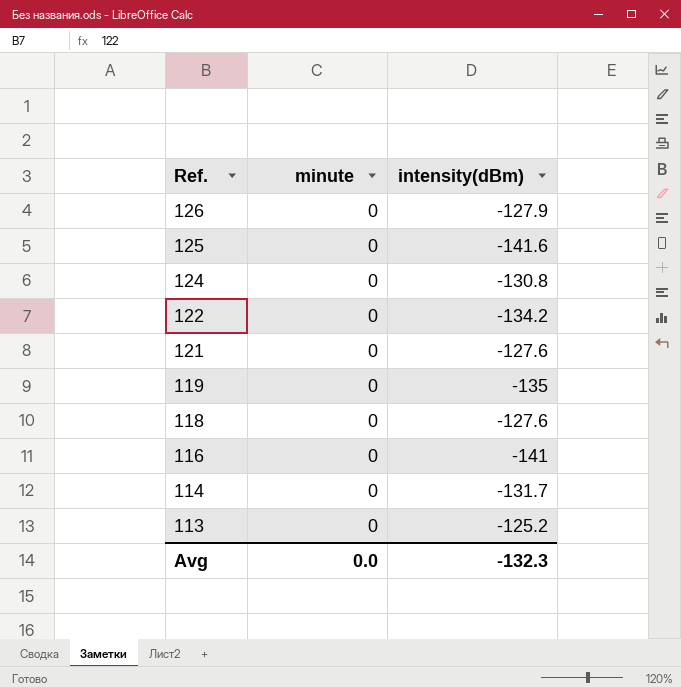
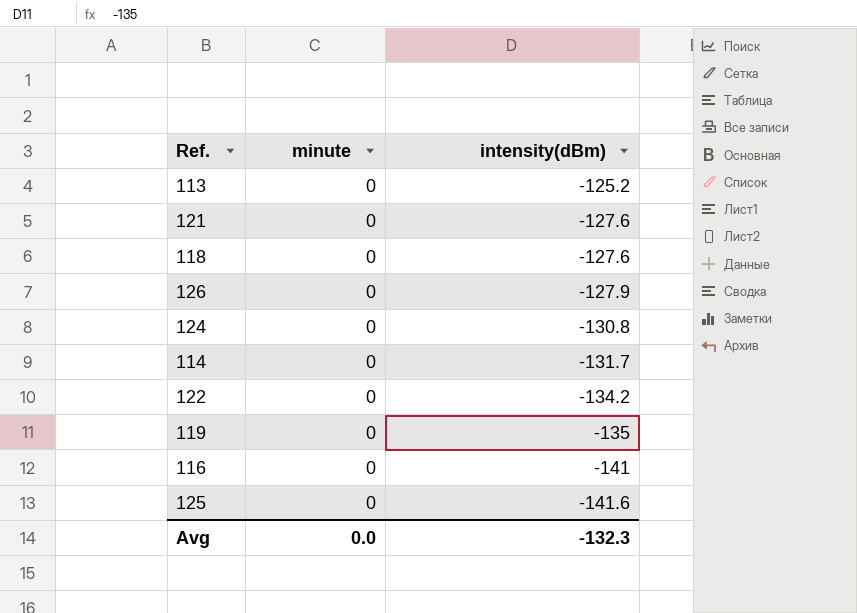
row order: Ref. descending -> intensity(dBm) descending

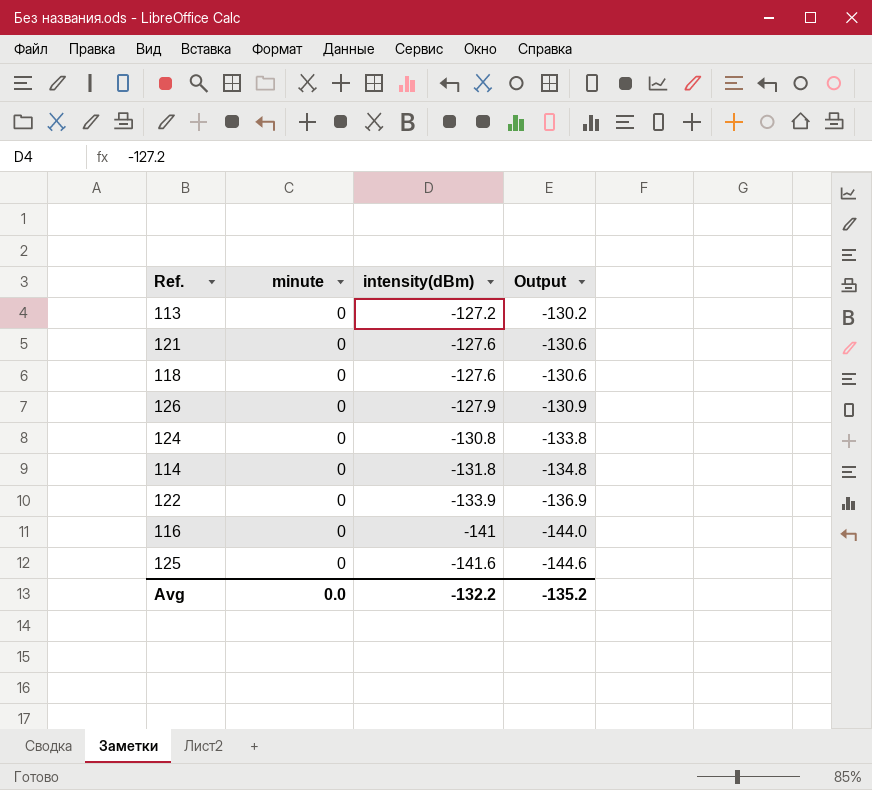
column Output | formula: none -> [intensity(dBm)] - 3
row 119: 0 | -135 -> none
113 | intensity(dBm): -125.2 -> -127.2
114 | intensity(dBm): -131.7 -> -131.8
122 | intensity(dBm): -134.2 -> -133.9
Avg | intensity(dBm): -132.3 -> -132.2

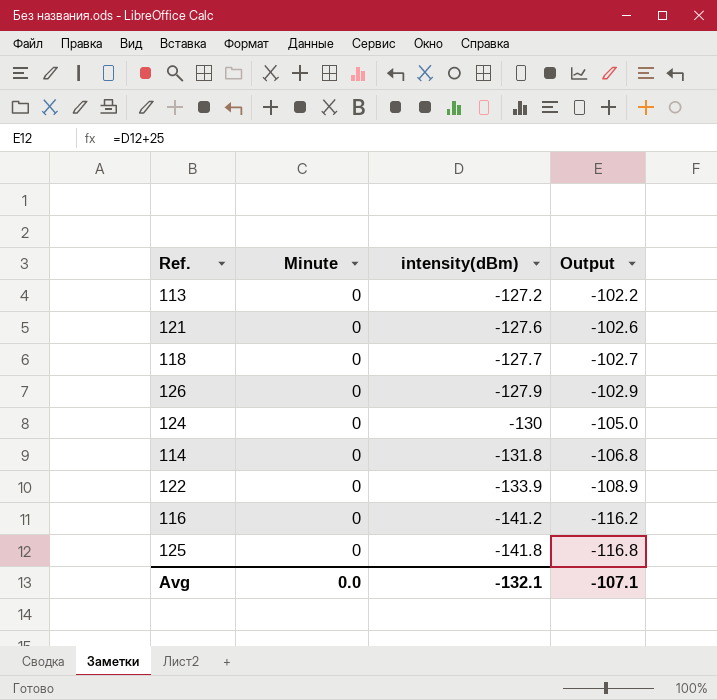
column name: minute -> Minute
column Output | formula: [intensity(dBm)] - 3 -> [intensity(dBm)] + 25
118 | intensity(dBm): -127.6 -> -127.7
124 | intensity(dBm): -130.8 -> -130
116 | intensity(dBm): -141 -> -141.2
125 | intensity(dBm): -141.6 -> -141.8
Avg | intensity(dBm): -132.2 -> -132.1
Avg | Output: -135.2 -> -107.1

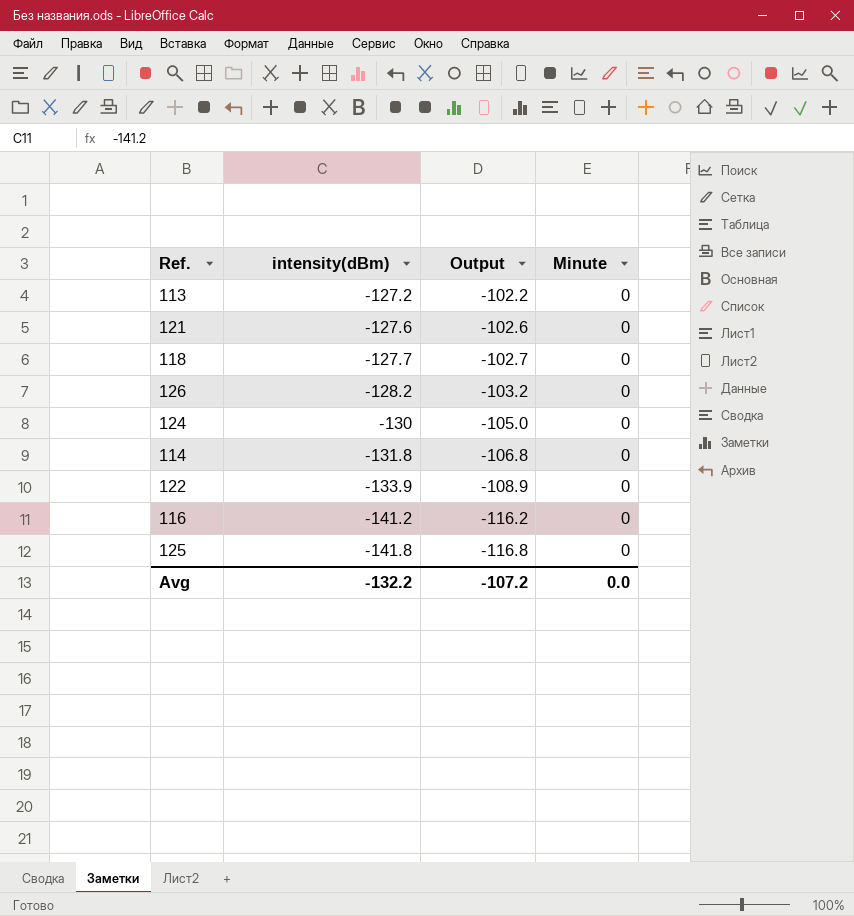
column Minute | position: 2 -> 4
126 | intensity(dBm): -127.9 -> -128.2
126 | Output: -102.9 -> -103.2
Avg | intensity(dBm): -132.1 -> -132.2
Avg | Output: -107.1 -> -107.2

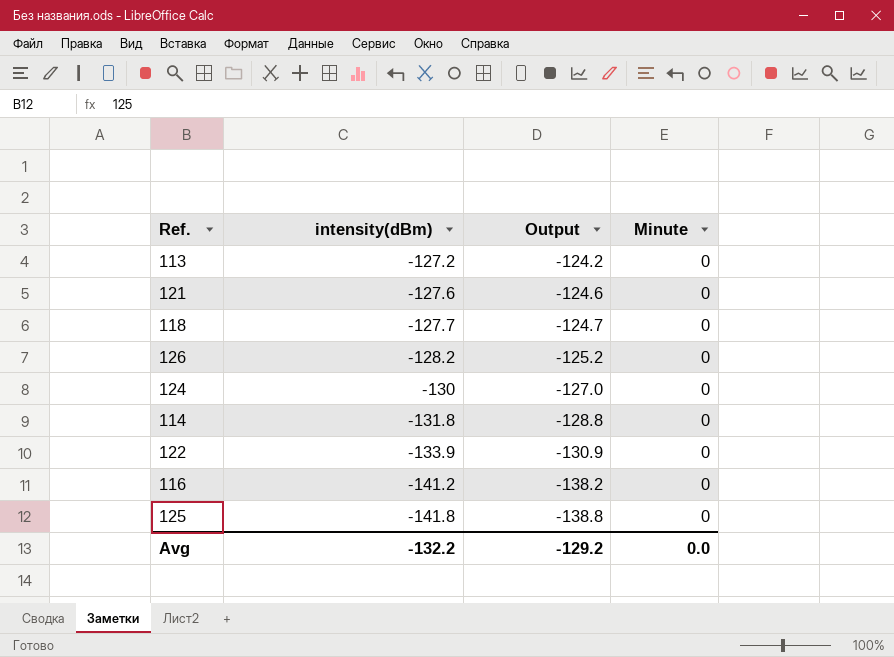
column Output | formula: [intensity(dBm)] + 25 -> [intensity(dBm)] + 3
Avg | Output: -107.2 -> -129.2

